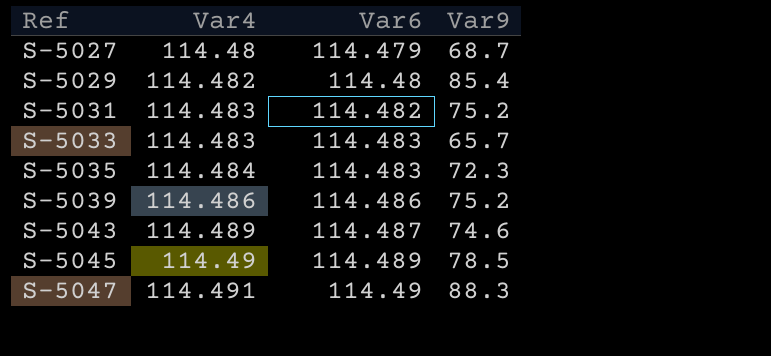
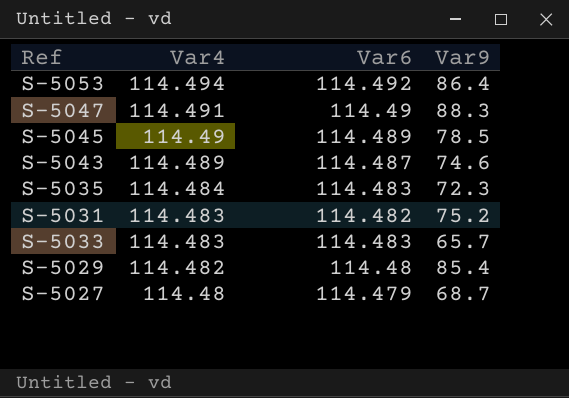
row order: Ref ascending -> Var4 descending
row S-5039: 114.486 | 114.486 | 75.2 -> none
row S-5053: none -> 114.494 | 114.492 | 86.4

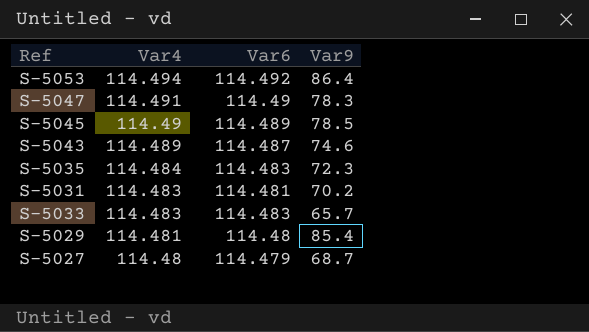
S-5047 | Var9: 88.3 -> 78.3
S-5031 | Var6: 114.482 -> 114.481
S-5031 | Var9: 75.2 -> 70.2
S-5029 | Var4: 114.482 -> 114.481

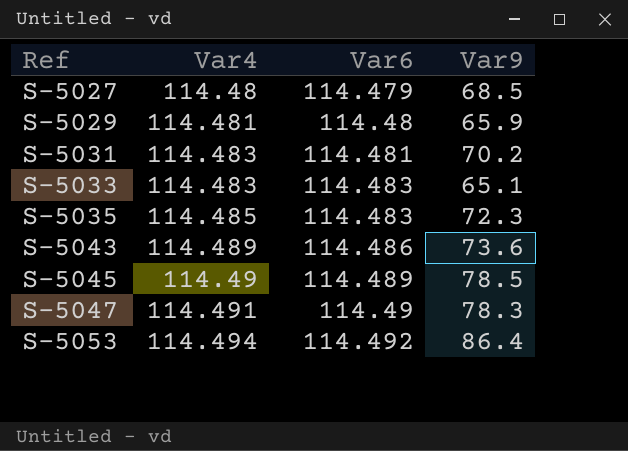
row order: Var4 descending -> Ref ascending
S-5027 | Var9: 68.7 -> 68.5
S-5029 | Var9: 85.4 -> 65.9
S-5033 | Var9: 65.7 -> 65.1
S-5035 | Var4: 114.484 -> 114.485
S-5043 | Var6: 114.487 -> 114.486
S-5043 | Var9: 74.6 -> 73.6

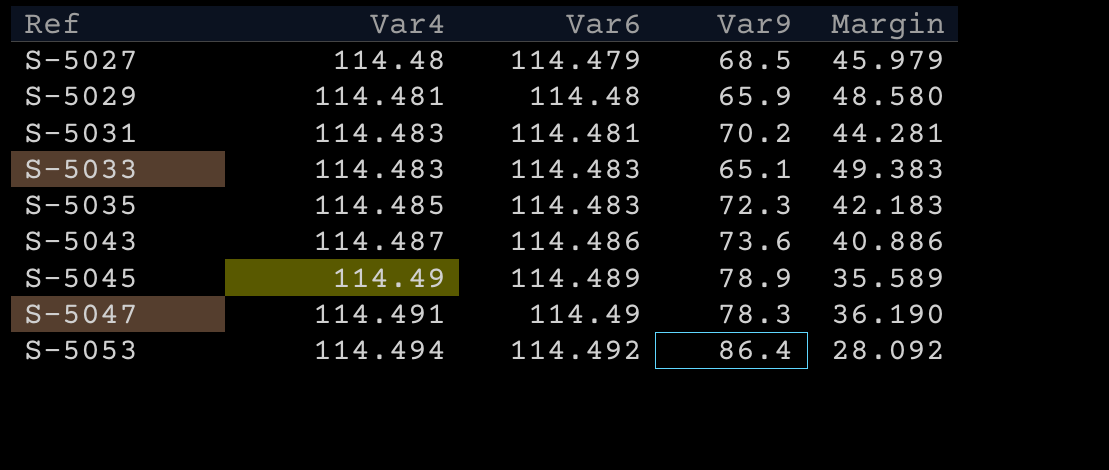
column Margin | formula: none -> [Var6] - [Var9]
S-5043 | Var4: 114.489 -> 114.487
S-5045 | Var9: 78.5 -> 78.9

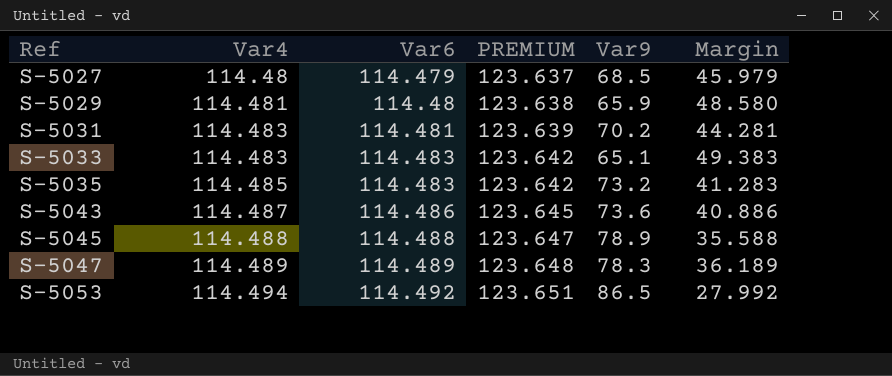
column PREMIUM | formula: none -> [Var6] * 1.08
S-5035 | Var9: 72.3 -> 73.2
S-5035 | Margin: 42.183 -> 41.283
S-5045 | Var4: 114.49 -> 114.488
S-5045 | Var6: 114.489 -> 114.488
S-5045 | Margin: 35.589 -> 35.588
S-5047 | Var4: 114.491 -> 114.489
S-5047 | Var6: 114.49 -> 114.489
S-5047 | Margin: 36.190 -> 36.189
S-5053 | Var9: 86.4 -> 86.5
S-5053 | Margin: 28.092 -> 27.992

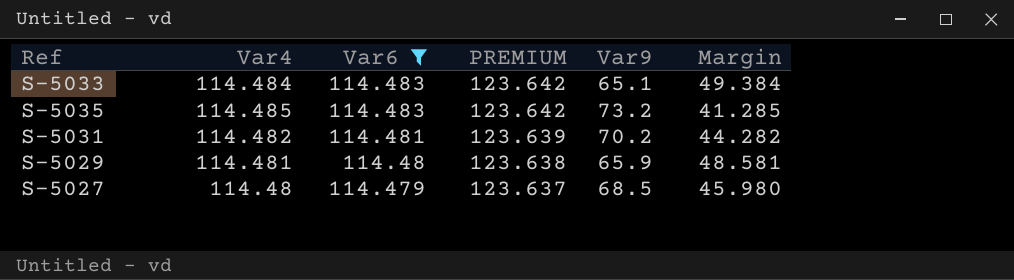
filter: none -> Var6 <= 114.483
row order: Ref ascending -> Var6 descending
column Margin | formula: [Var6] - [Var9] -> [Var4] - [Var9]
S-5033 | Var4: 114.483 -> 114.484
S-5031 | Var4: 114.483 -> 114.482

